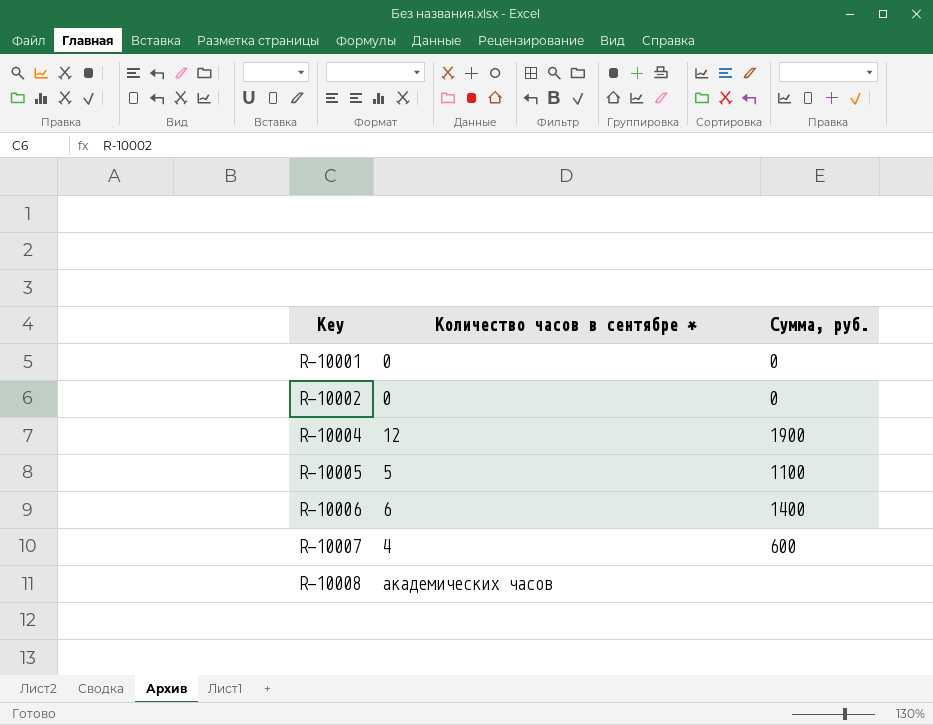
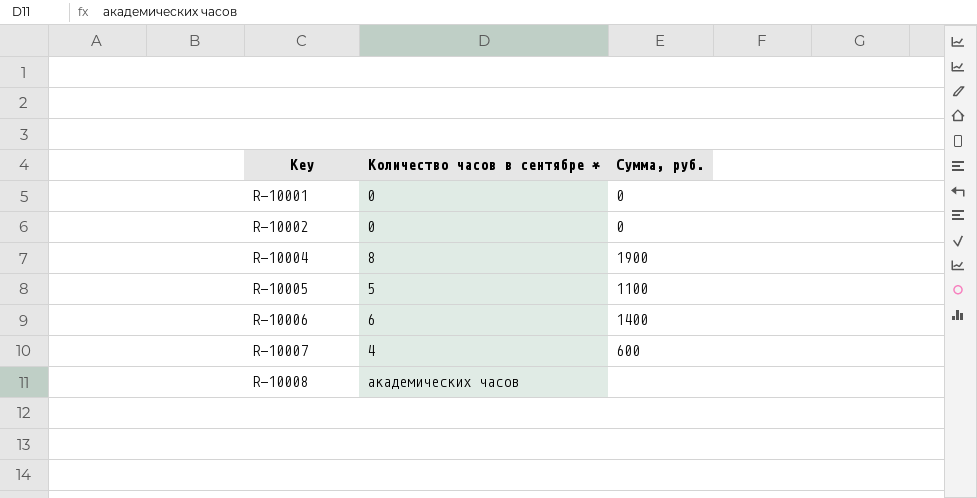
R-10004 | Количество часов в сентябре *: 12 -> 8

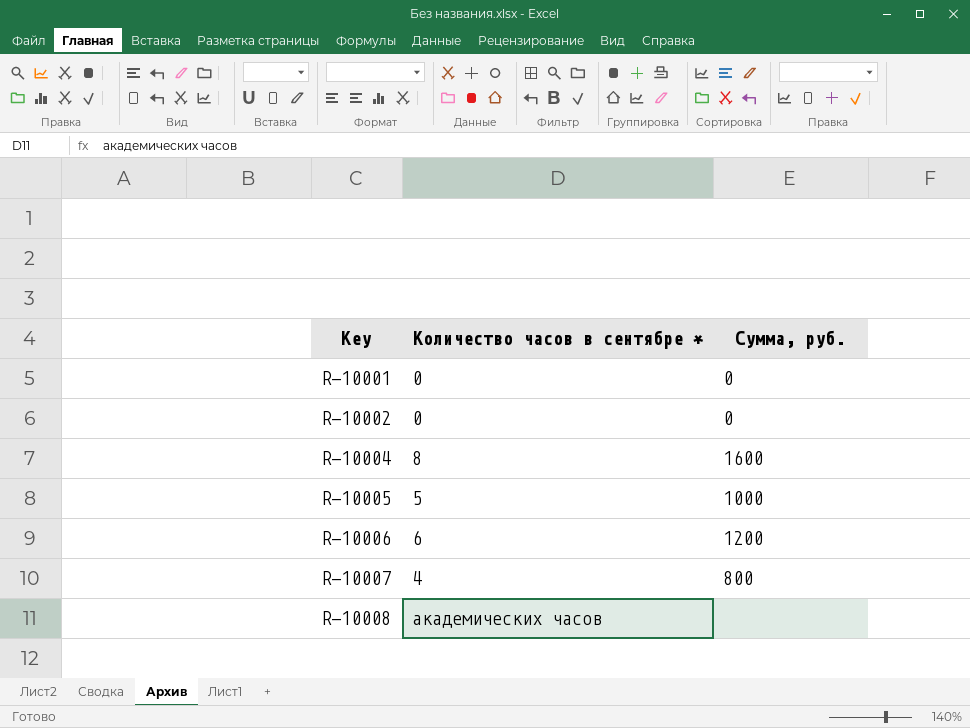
R-10004 | Сумма, руб.: 1900 -> 1600
R-10005 | Сумма, руб.: 1100 -> 1000
R-10006 | Сумма, руб.: 1400 -> 1200
R-10007 | Сумма, руб.: 600 -> 800

